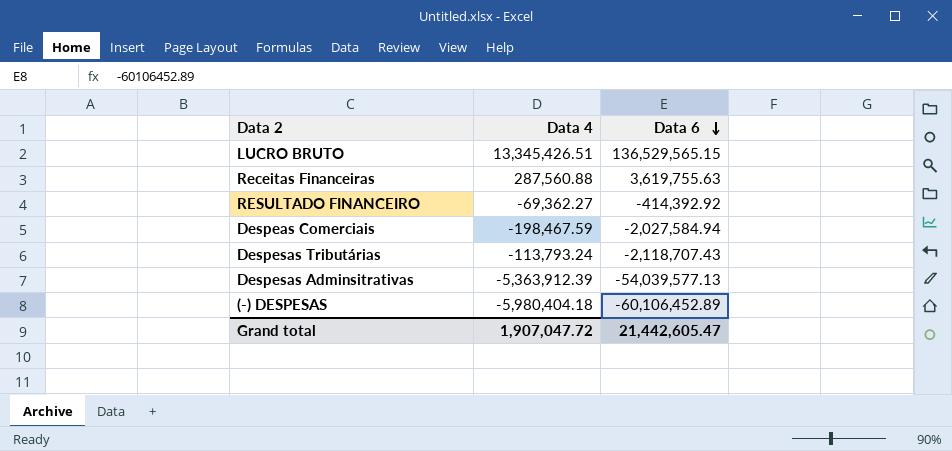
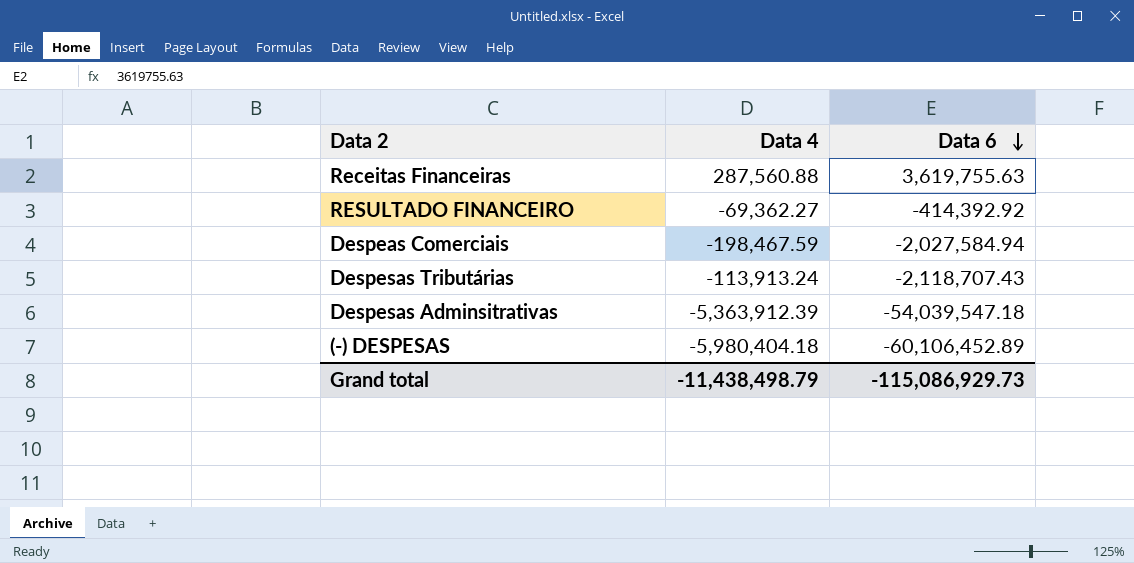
row LUCRO BRUTO: 13,345,426.51 | 136,529,565.15 -> none
Despesas Tributárias | Data 4: -113,793.24 -> -113,913.24
Despesas Adminsitrativas | Data 6: -54,039,577.13 -> -54,039,547.18
Grand total | Data 4: 1,907,047.72 -> -11,438,498.79
Grand total | Data 6: 21,442,605.47 -> -115,086,929.73

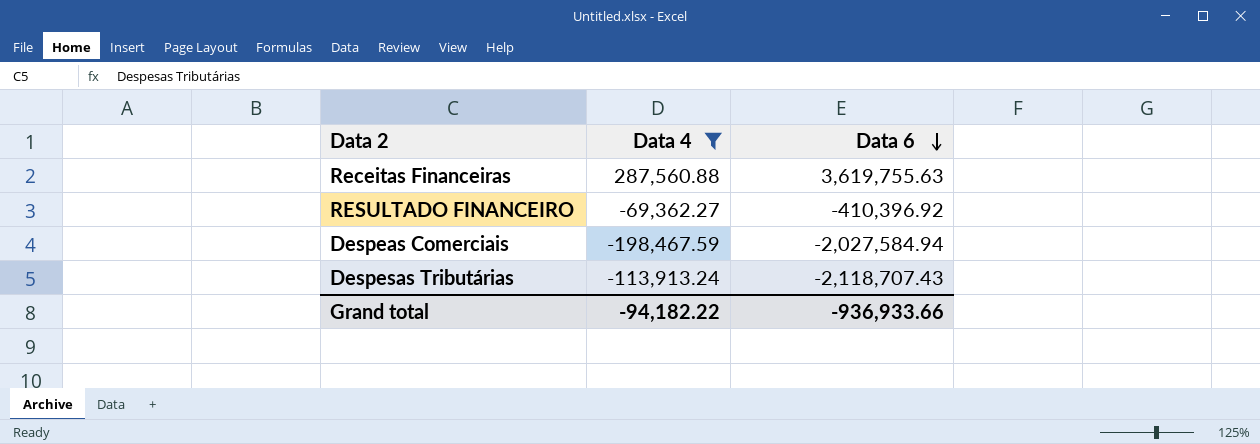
filter: none -> Data 4 >= -198,467.59
RESULTADO FINANCEIRO | Data 6: -414,392.92 -> -410,396.92
Grand total | Data 4: -11,438,498.79 -> -94,182.22
Grand total | Data 6: -115,086,929.73 -> -936,933.66

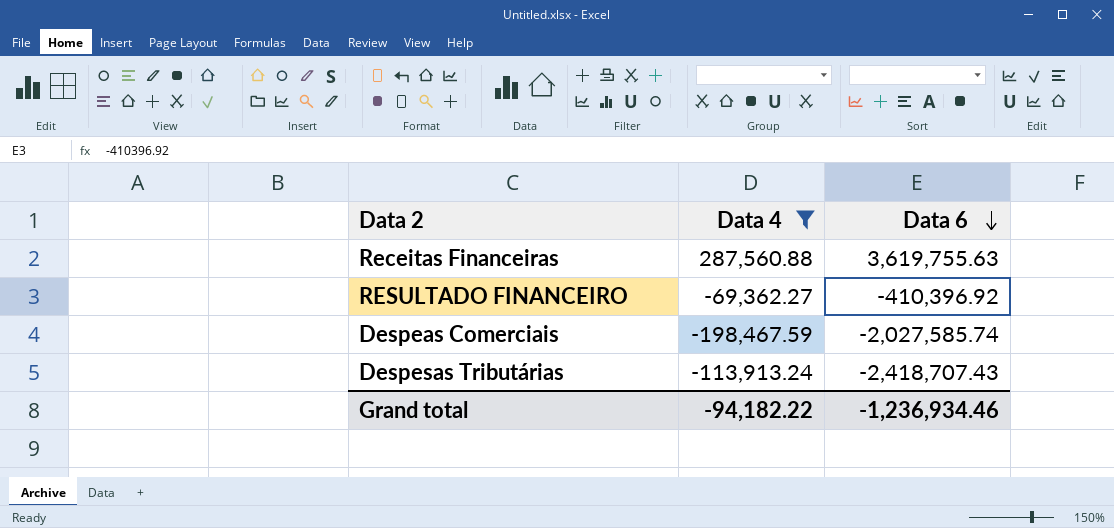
Despeas Comerciais | Data 6: -2,027,584.94 -> -2,027,585.74
Despesas Tributárias | Data 6: -2,118,707.43 -> -2,418,707.43
Grand total | Data 6: -936,933.66 -> -1,236,934.46

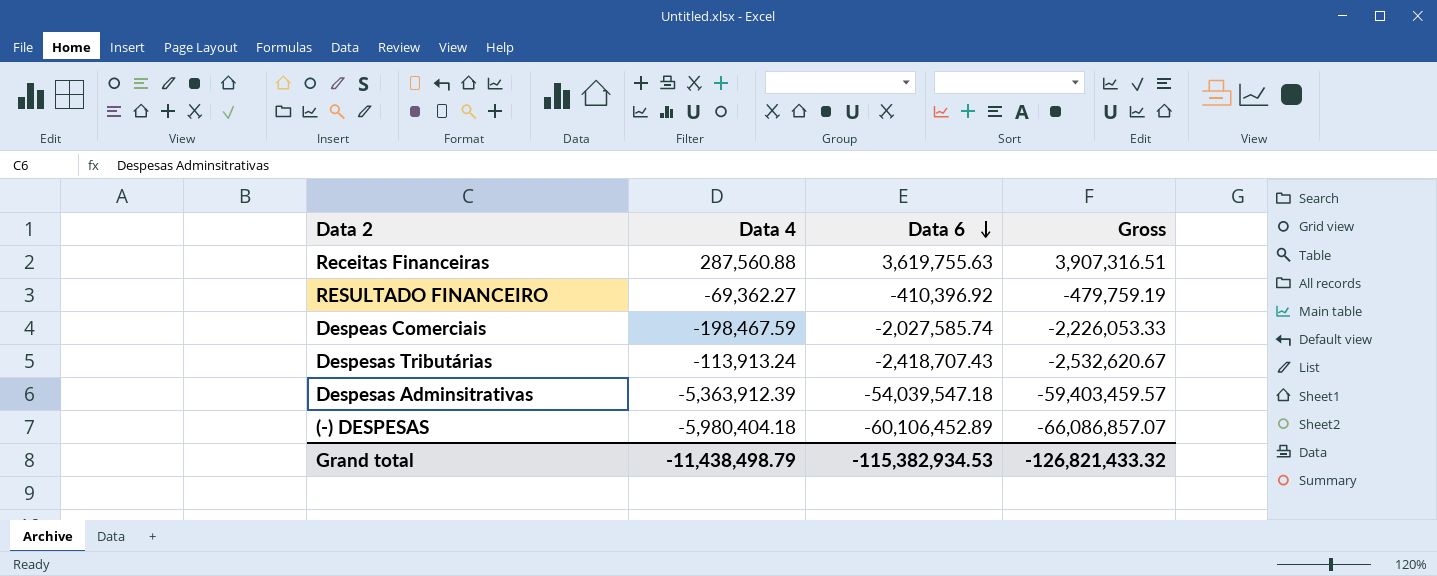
filter: Data 4 >= -198,467.59 -> none
column Gross | formula: none -> [Data 4] + [Data 6]
Grand total | Data 4: -94,182.22 -> -11,438,498.79
Grand total | Data 6: -1,236,934.46 -> -115,382,934.53

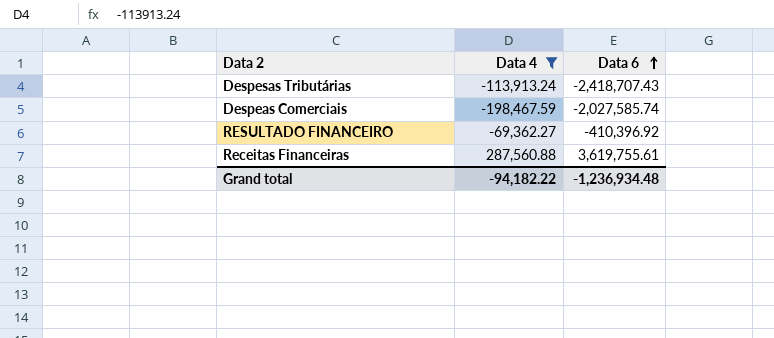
filter: none -> Data 4 >= -198,467.59
row order: Data 6 descending -> Data 6 ascending
column Gross | formula: [Data 4] + [Data 6] -> none
Receitas Financeiras | Data 6: 3,619,755.63 -> 3,619,755.61
Grand total | Data 4: -11,438,498.79 -> -94,182.22
Grand total | Data 6: -115,382,934.53 -> -1,236,934.48

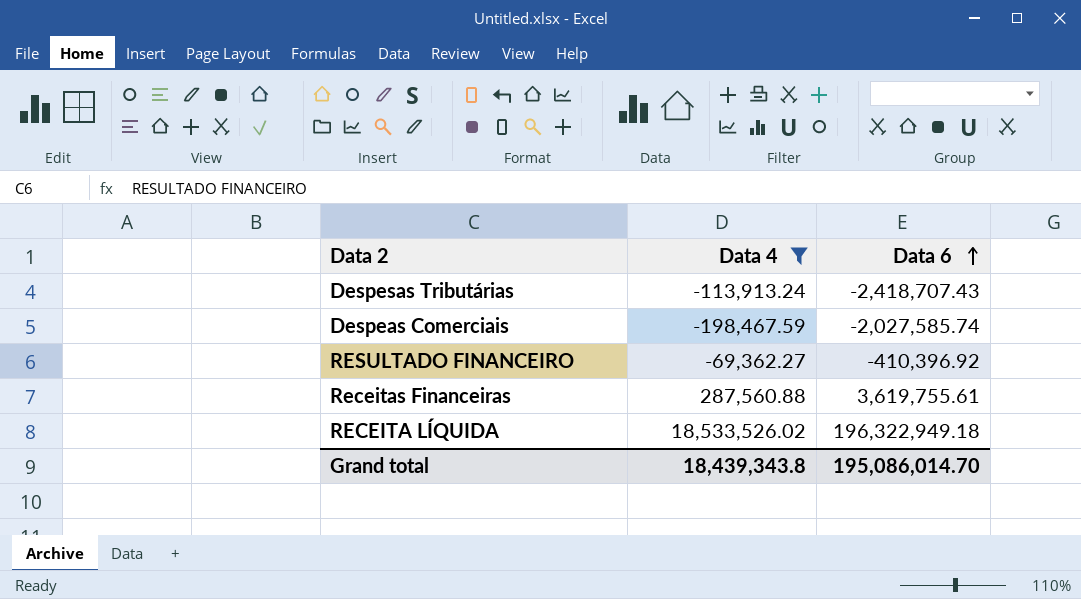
row RECEITA LÍQUIDA: none -> 18,533,526.02 | 196,322,949.18
Grand total | Data 4: -94,182.22 -> 18,439,343.8
Grand total | Data 6: -1,236,934.48 -> 195,086,014.70

